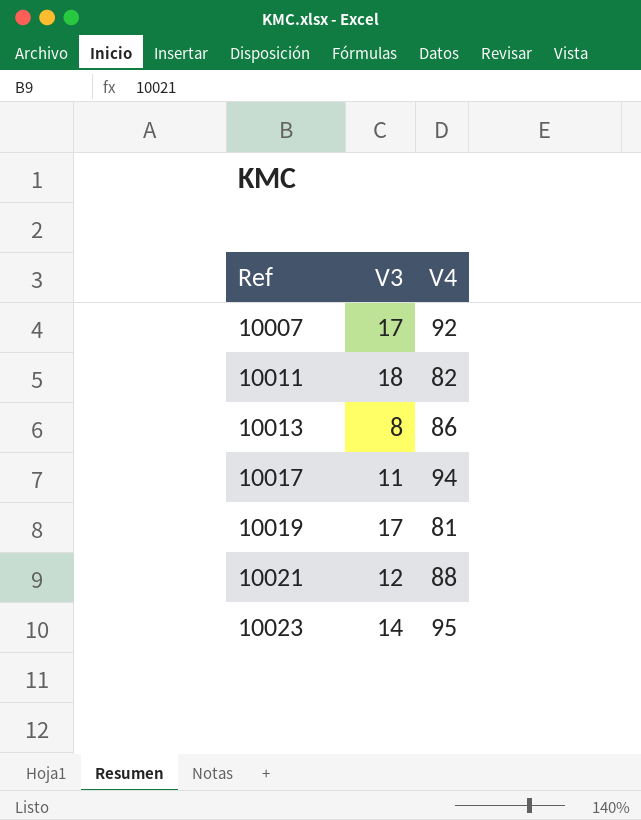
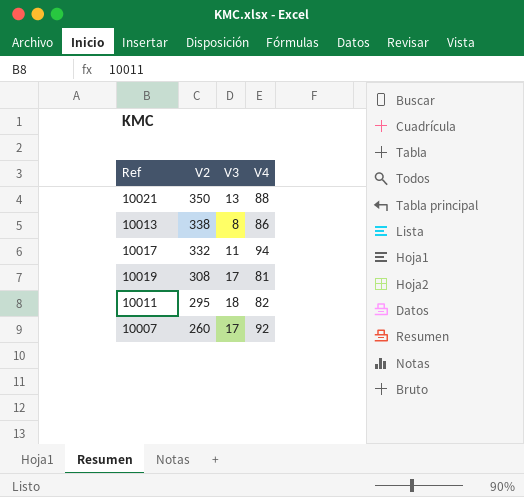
row order: Ref ascending -> V2 descending
column V2 | position: none -> 2
row 10023: 14 | 95 -> none
10021 | V3: 12 -> 13

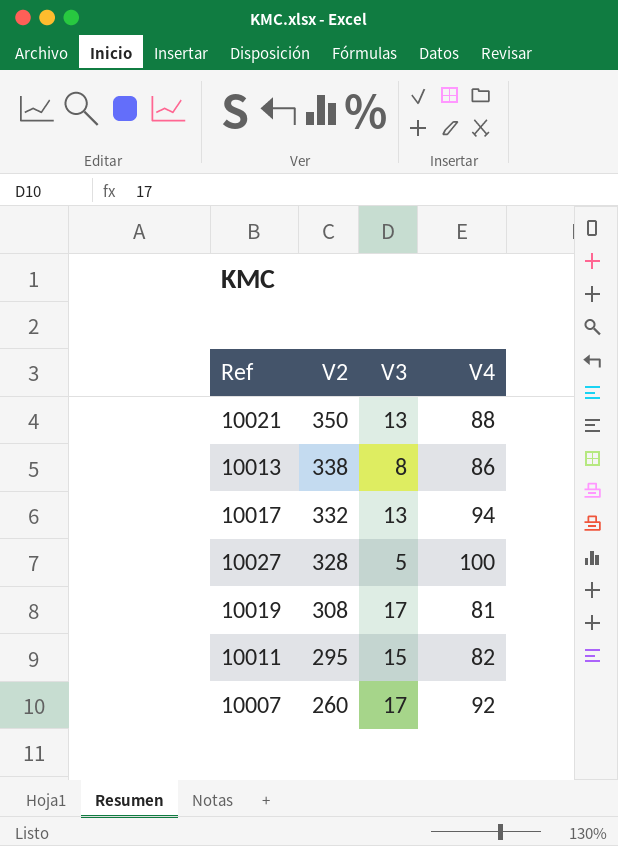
10017 | V3: 11 -> 13
row 10027: none -> 328 | 5 | 100
10011 | V3: 18 -> 15

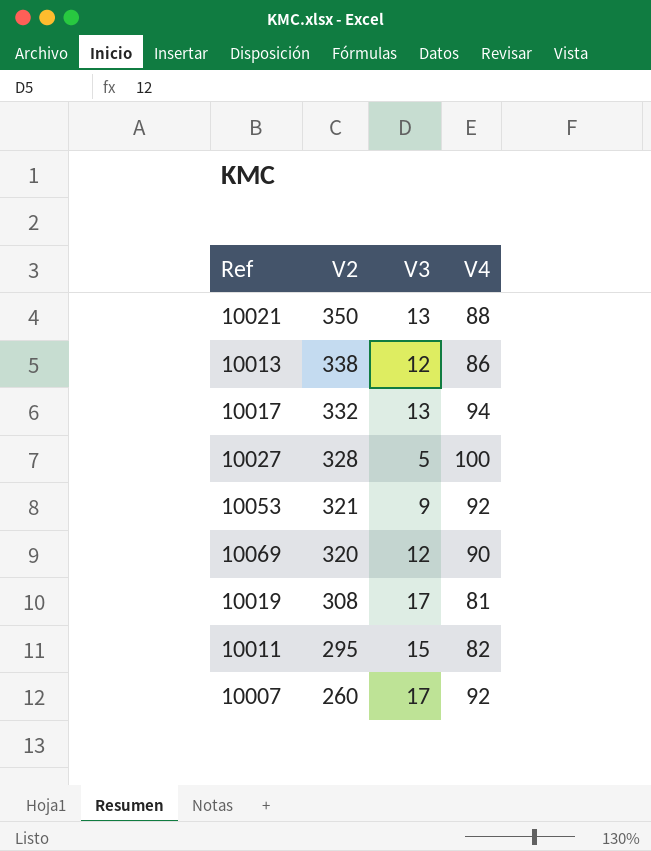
10013 | V3: 8 -> 12
row 10053: none -> 321 | 9 | 92
row 10069: none -> 320 | 12 | 90

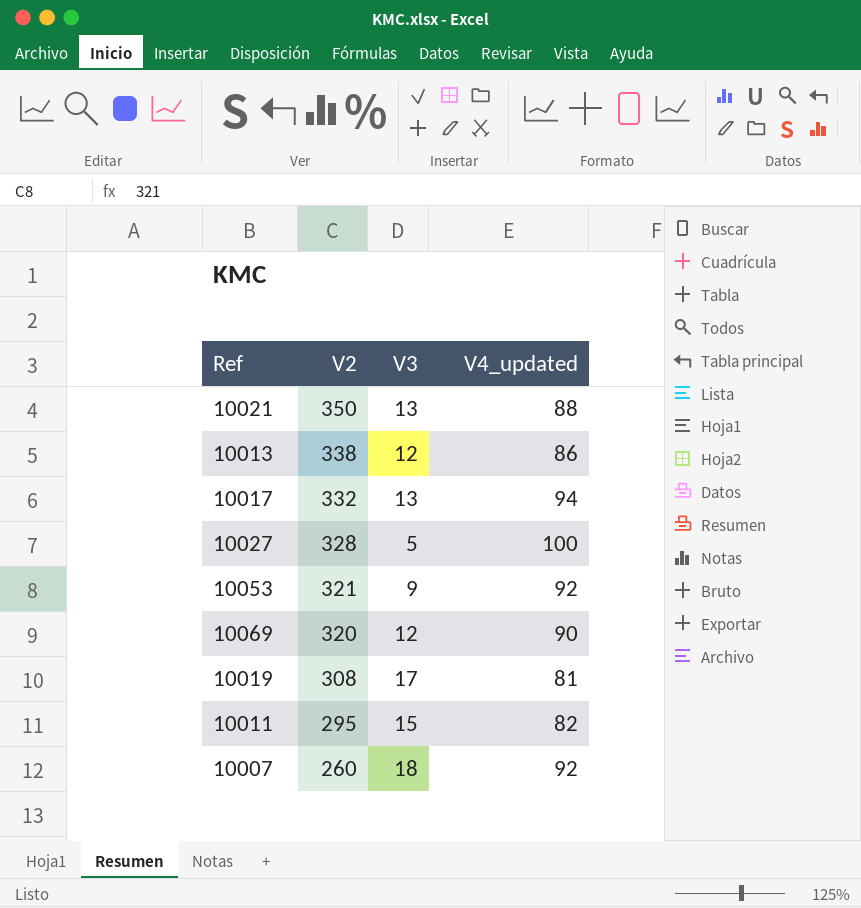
column name: V4 -> V4_updated
10007 | V3: 17 -> 18

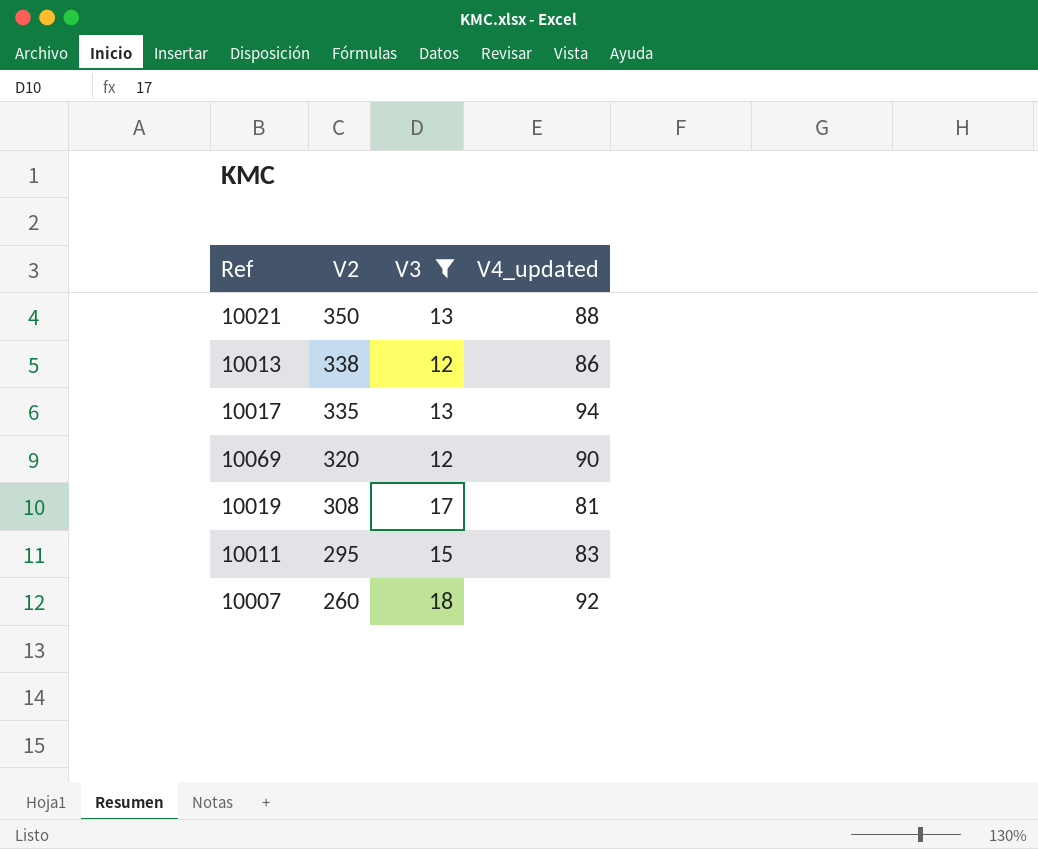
filter: none -> V3 >= 12
10017 | V2: 332 -> 335
10011 | V4_updated: 82 -> 83

